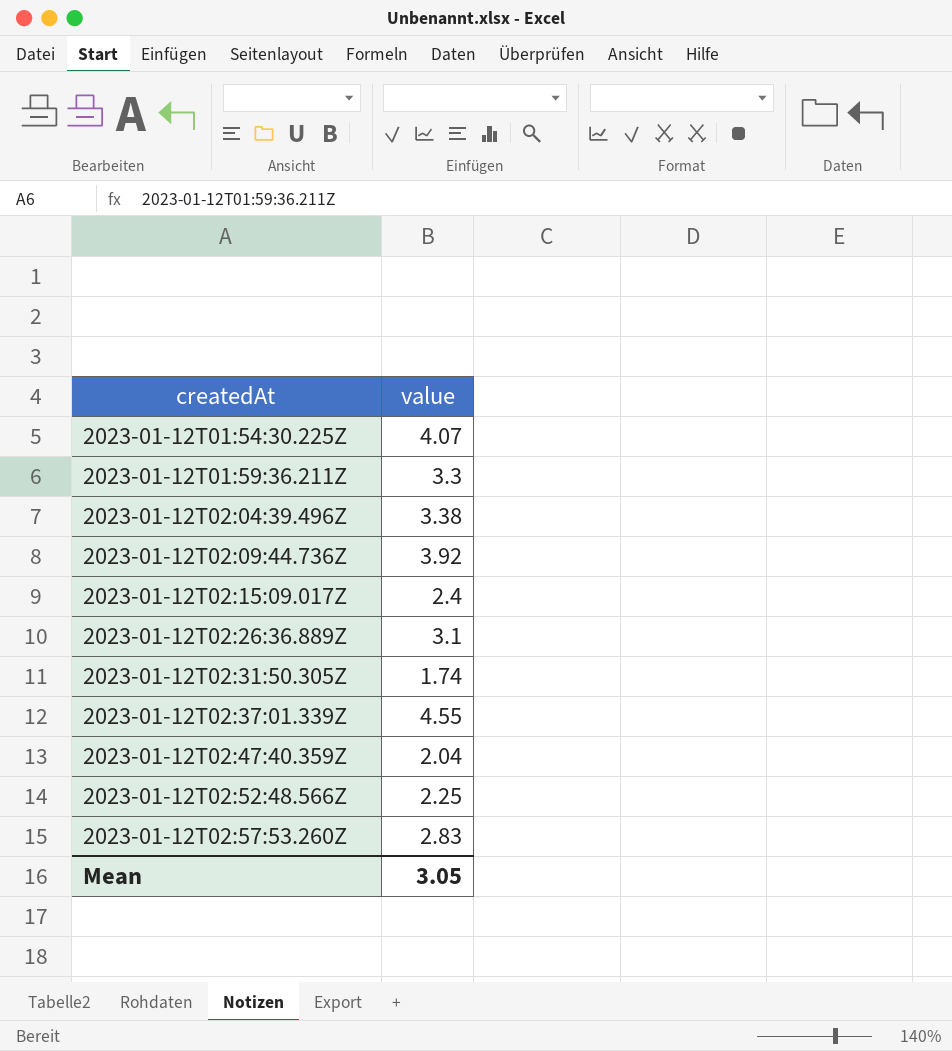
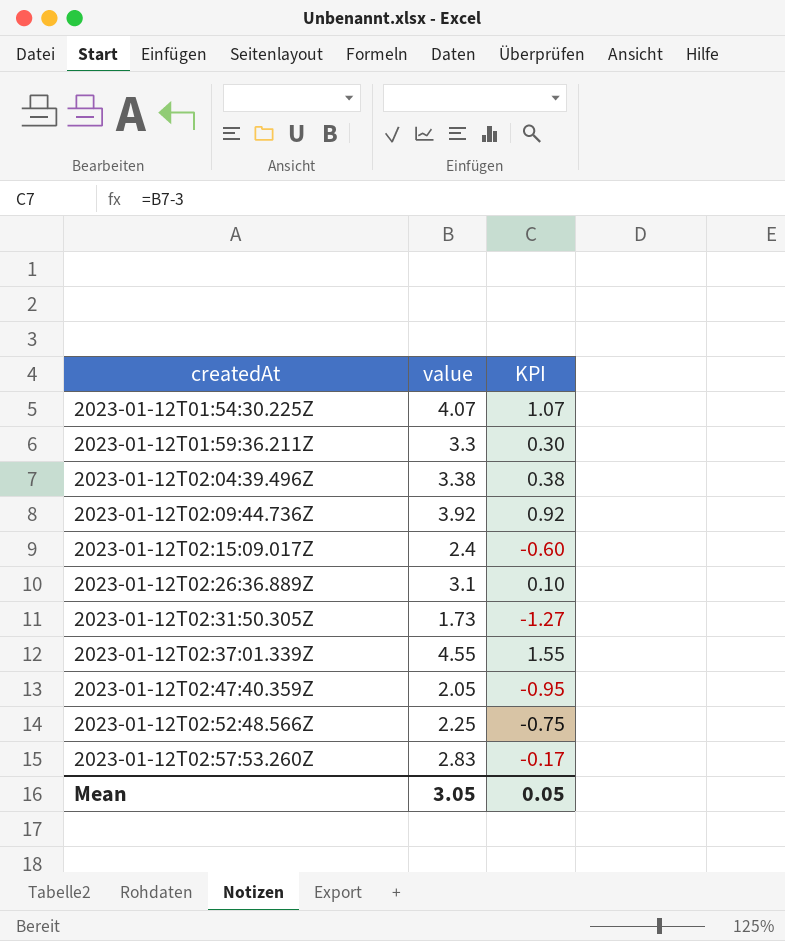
column KPI | formula: none -> [value] - 3
2023-01-12T02:31:50.305Z | value: 1.74 -> 1.73
2023-01-12T02:47:40.359Z | value: 2.04 -> 2.05

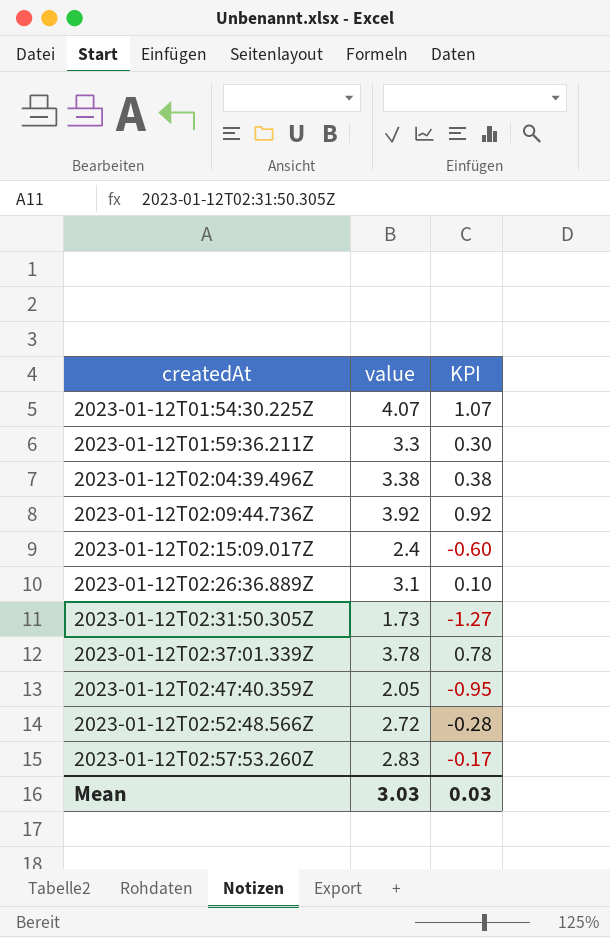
2023-01-12T02:37:01.339Z | value: 4.55 -> 3.78
2023-01-12T02:37:01.339Z | KPI: 1.55 -> 0.78
2023-01-12T02:52:48.566Z | value: 2.25 -> 2.72
2023-01-12T02:52:48.566Z | KPI: -0.75 -> -0.28
Mean | value: 3.05 -> 3.03
Mean | KPI: 0.05 -> 0.03

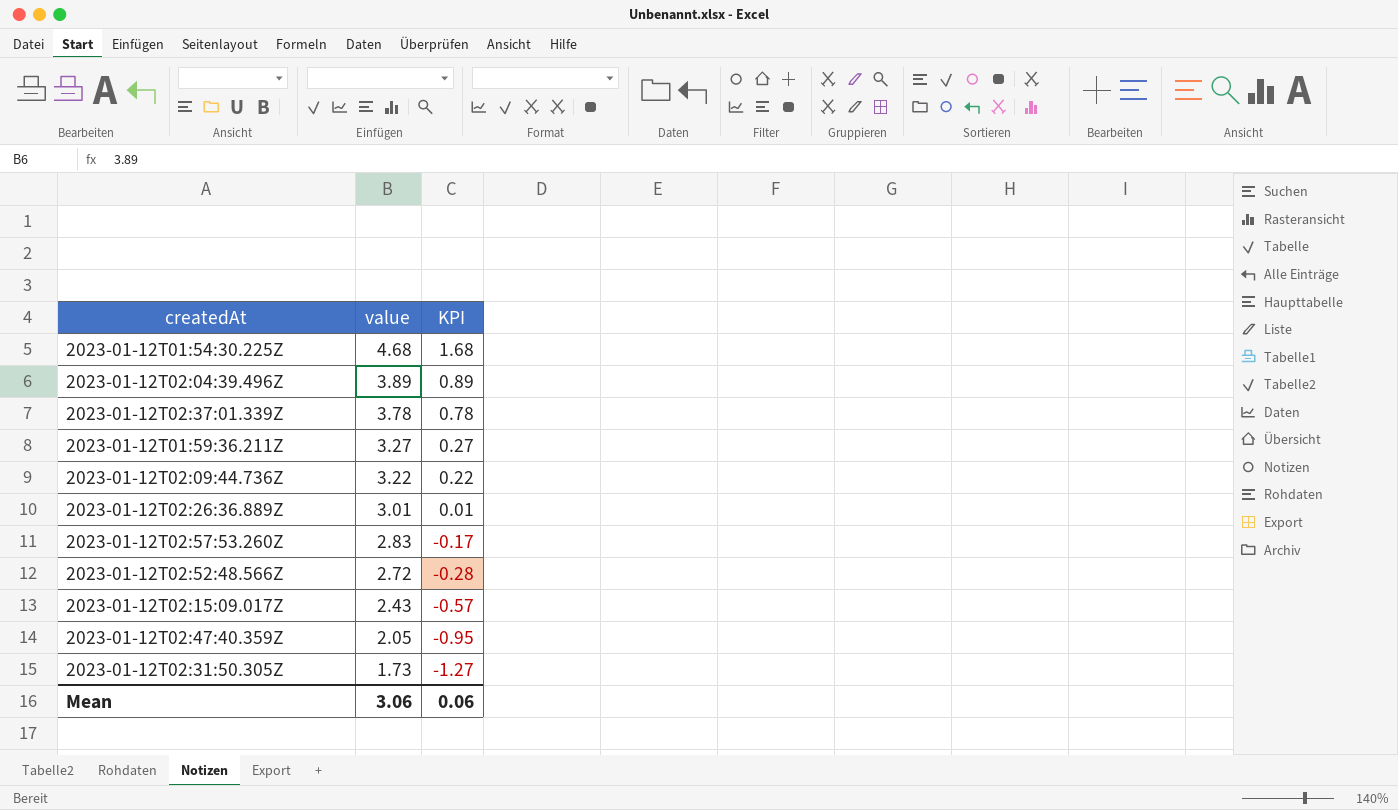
row order: createdAt ascending -> value descending
2023-01-12T01:54:30.225Z | value: 4.07 -> 4.68
2023-01-12T01:54:30.225Z | KPI: 1.07 -> 1.68
2023-01-12T02:04:39.496Z | value: 3.38 -> 3.89
2023-01-12T02:04:39.496Z | KPI: 0.38 -> 0.89
2023-01-12T01:59:36.211Z | value: 3.3 -> 3.27
2023-01-12T01:59:36.211Z | KPI: 0.30 -> 0.27
2023-01-12T02:09:44.736Z | value: 3.92 -> 3.22
2023-01-12T02:09:44.736Z | KPI: 0.92 -> 0.22
2023-01-12T02:26:36.889Z | value: 3.1 -> 3.01
2023-01-12T02:26:36.889Z | KPI: 0.10 -> 0.01
2023-01-12T02:15:09.017Z | value: 2.4 -> 2.43
2023-01-12T02:15:09.017Z | KPI: -0.60 -> -0.57
Mean | value: 3.03 -> 3.06
Mean | KPI: 0.03 -> 0.06

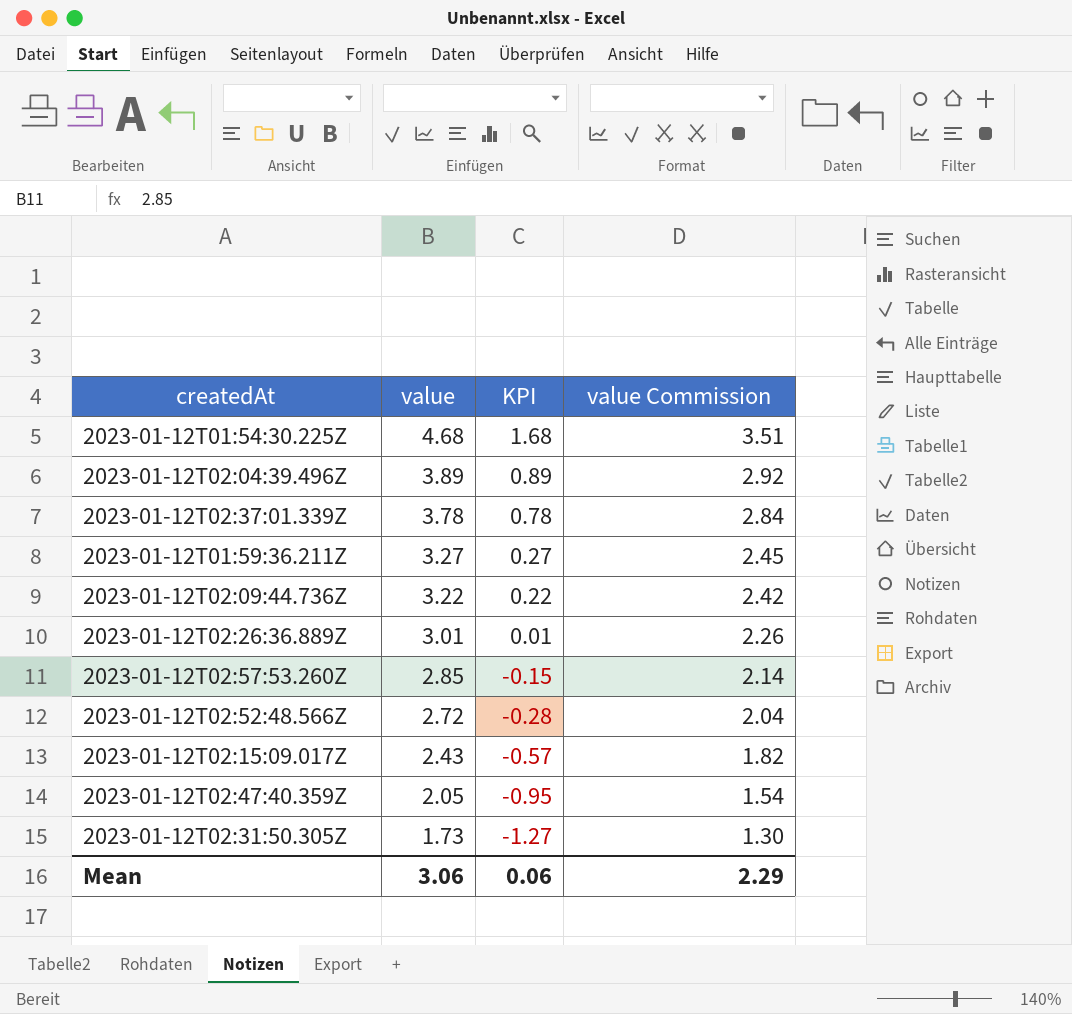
column value Commission | formula: none -> [value] * 0.75
2023-01-12T02:57:53.260Z | value: 2.83 -> 2.85
2023-01-12T02:57:53.260Z | KPI: -0.17 -> -0.15

